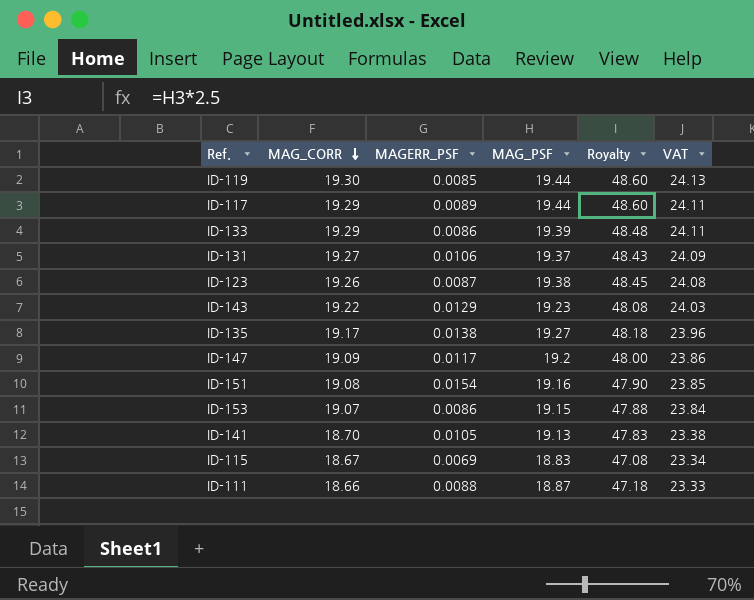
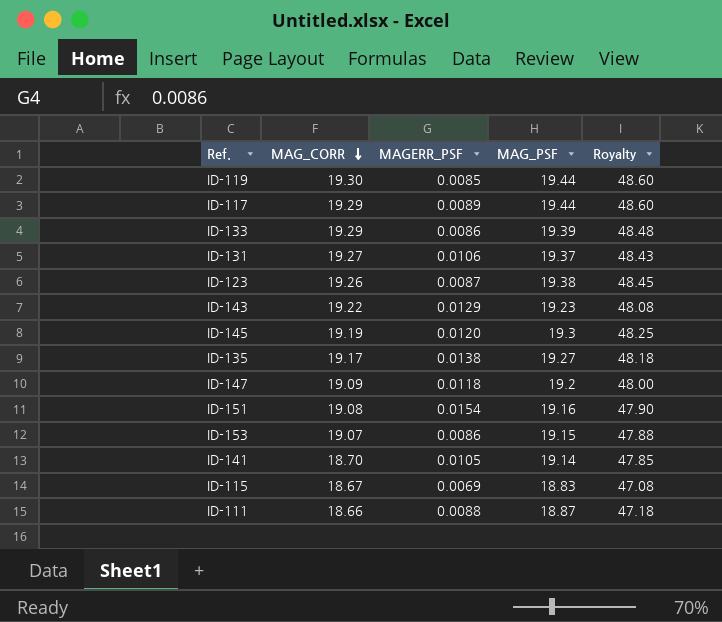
column VAT | formula: [MAG_CORR] * 1.25 -> none
row ID-145: none -> 19.19 | 0.0120 | 19.3 | 48.25
ID-147 | MAGERR_PSF: 0.0117 -> 0.0118
ID-141 | MAG_PSF: 19.13 -> 19.14
ID-141 | Royalty: 47.83 -> 47.85

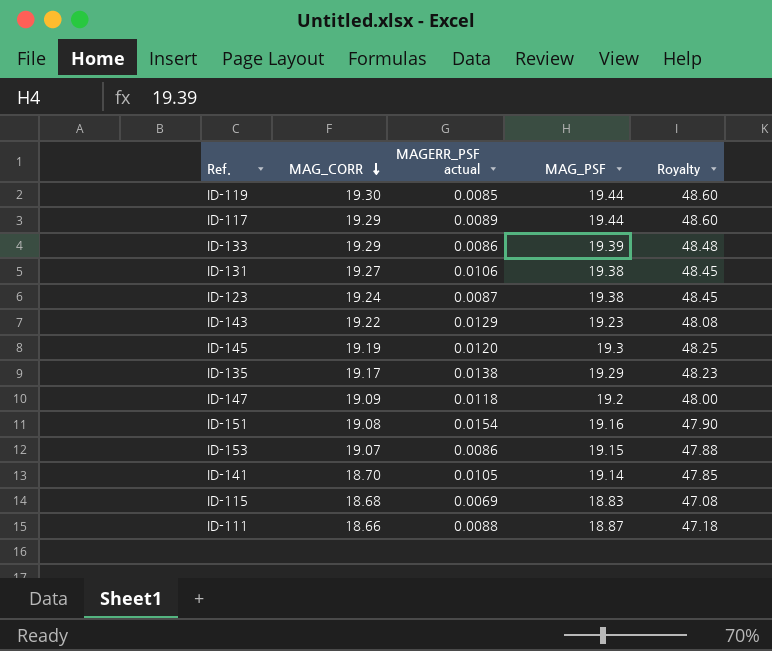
column name: MAGERR_PSF -> MAGERR_PSF actual
ID-131 | MAG_PSF: 19.37 -> 19.38
ID-131 | Royalty: 48.43 -> 48.45
ID-123 | MAG_CORR: 19.26 -> 19.24
ID-135 | MAG_PSF: 19.27 -> 19.29
ID-135 | Royalty: 48.18 -> 48.23
ID-115 | MAG_CORR: 18.67 -> 18.68

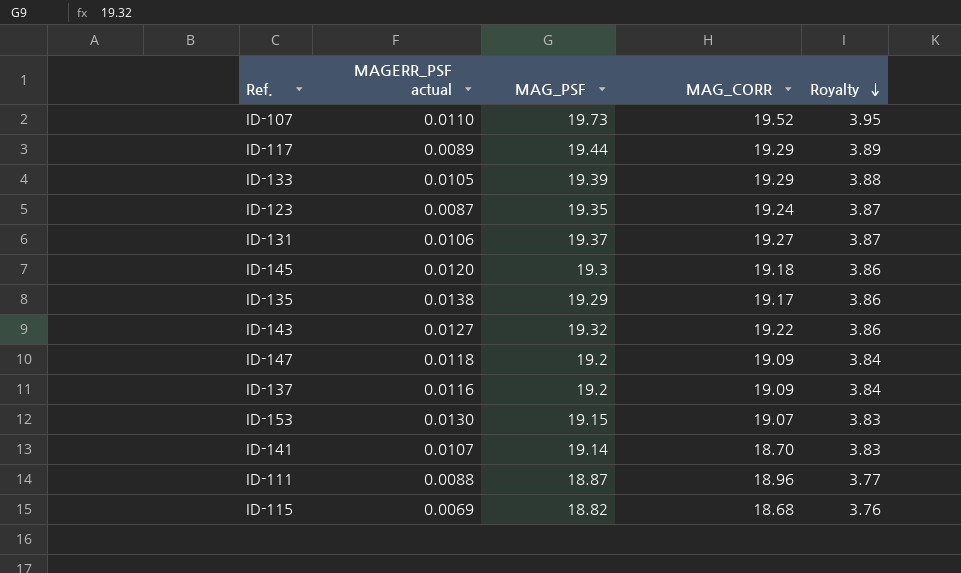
row order: MAG_CORR descending -> Royalty descending
column MAG_CORR | position: 2 -> 4
column Royalty | formula: [MAG_PSF] * 2.5 -> [MAG_PSF] * 0.2
row ID-119: 19.30 | 0.0085 | 19.44 | 48.60 -> none
row ID-151: 19.08 | 0.0154 | 19.16 | 47.90 -> none
row ID-107: none -> 0.0110 | 19.73 | 19.52 | 3.95
ID-133 | MAGERR_PSF actual: 0.0086 -> 0.0105
ID-123 | MAG_PSF: 19.38 -> 19.35
ID-131 | MAG_PSF: 19.38 -> 19.37
ID-145 | MAG_CORR: 19.19 -> 19.18
ID-143 | MAGERR_PSF actual: 0.0129 -> 0.0127
ID-143 | MAG_PSF: 19.23 -> 19.32
row ID-137: none -> 0.0116 | 19.2 | 19.09 | 3.84
ID-153 | MAGERR_PSF actual: 0.0086 -> 0.0130
ID-141 | MAGERR_PSF actual: 0.0105 -> 0.0107
ID-111 | MAG_CORR: 18.66 -> 18.96
ID-115 | MAG_PSF: 18.83 -> 18.82

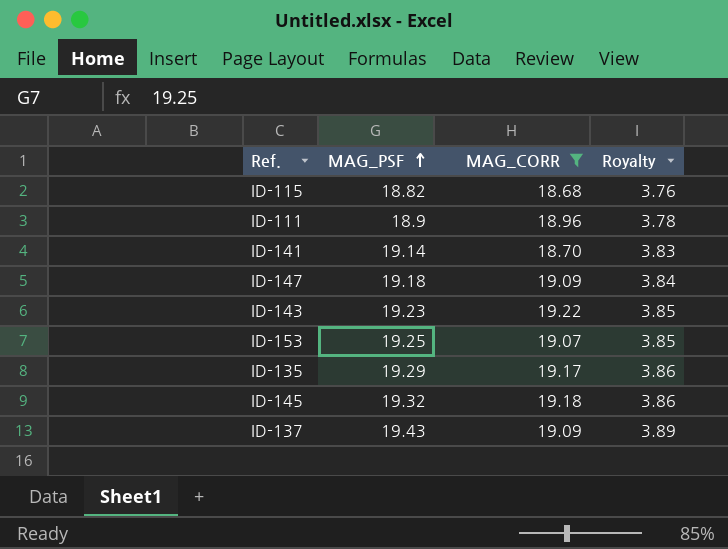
filter: none -> MAG_CORR <= 19.22
row order: Royalty descending -> MAG_PSF ascending
column MAGERR_PSF actual | position: 2 -> none
ID-111 | MAG_PSF: 18.87 -> 18.9
ID-111 | Royalty: 3.77 -> 3.78
ID-147 | MAG_PSF: 19.2 -> 19.18
ID-143 | MAG_PSF: 19.32 -> 19.23
ID-143 | Royalty: 3.86 -> 3.85
ID-153 | MAG_PSF: 19.15 -> 19.25
ID-153 | Royalty: 3.83 -> 3.85
ID-145 | MAG_PSF: 19.3 -> 19.32
ID-137 | MAG_PSF: 19.2 -> 19.43
ID-137 | Royalty: 3.84 -> 3.89

